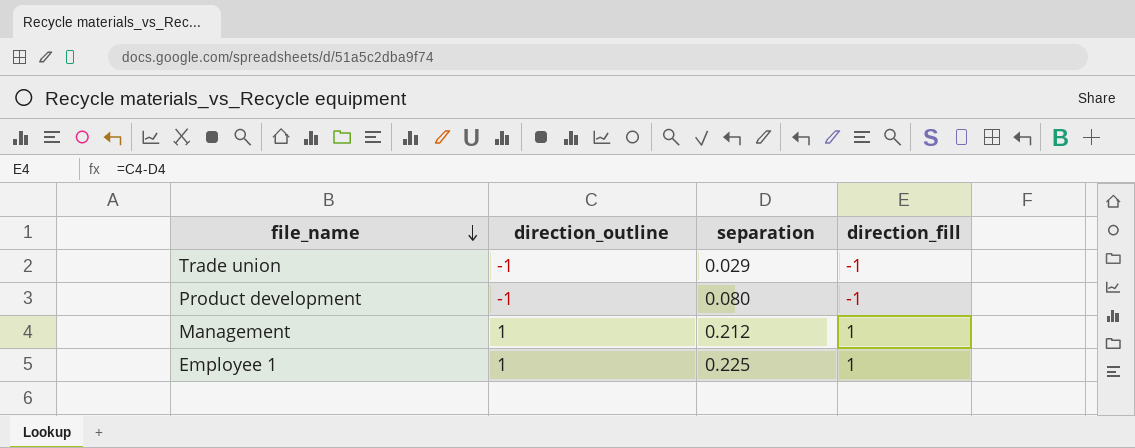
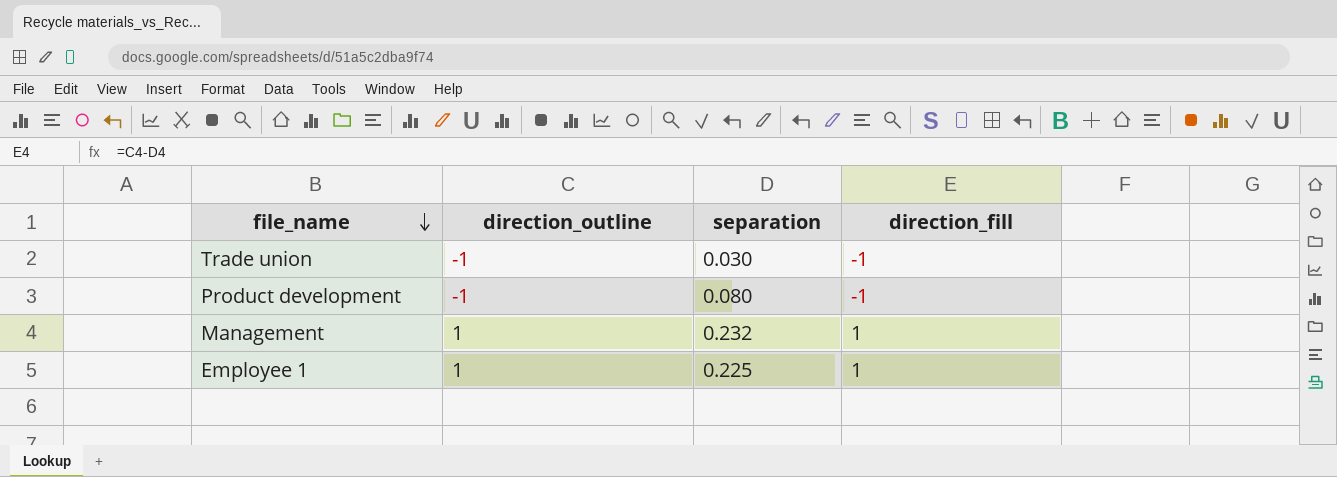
Trade union | separation: 0.029 -> 0.030
Management | separation: 0.212 -> 0.232

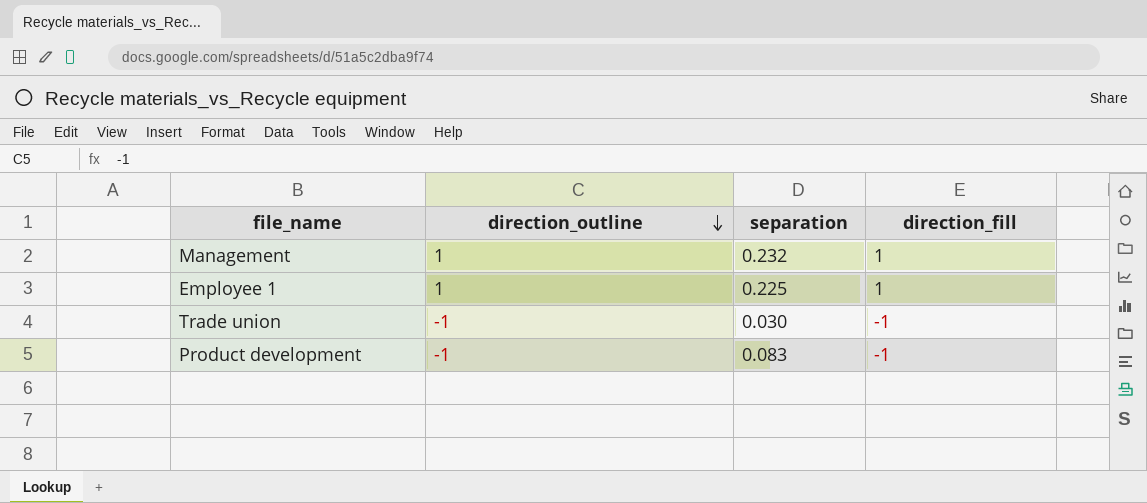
row order: file_name descending -> direction_outline descending
Product development | separation: 0.080 -> 0.083

